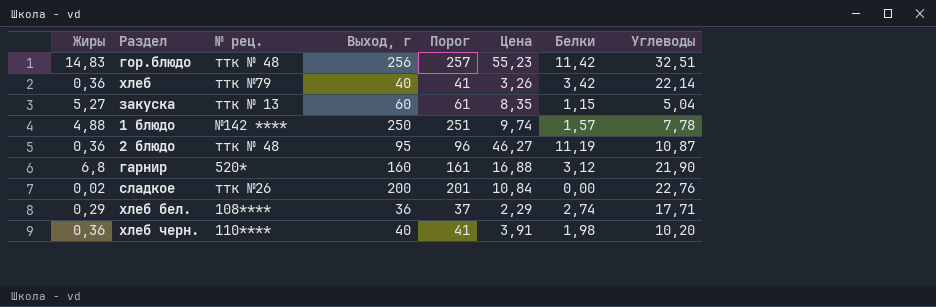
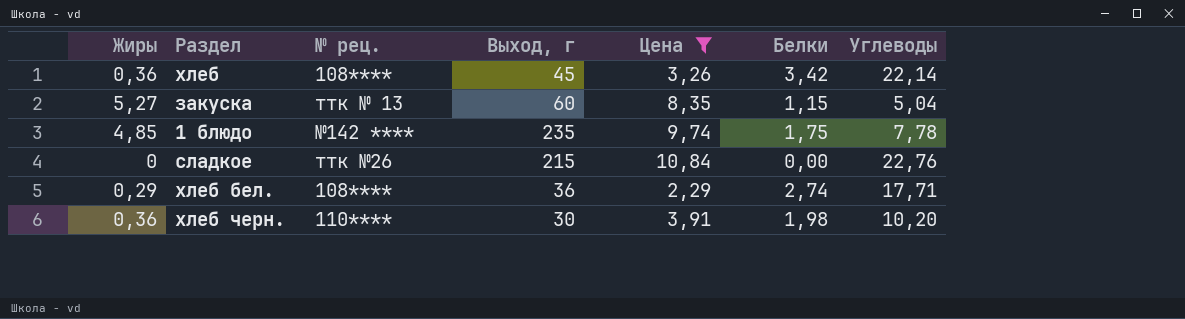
filter: none -> Цена <= 10,84
column Порог | formula: [Выход, г] + 1 -> none
хлеб | № рец.: ттк №79 -> 108****
хлеб | Выход, г: 40 -> 45
1 блюдо | Жиры: 4,88 -> 4,85
1 блюдо | Выход, г: 250 -> 235
1 блюдо | Белки: 1,57 -> 1,75
сладкое | Жиры: 0,02 -> 0
сладкое | Выход, г: 200 -> 215
хлеб черн. | Выход, г: 40 -> 30

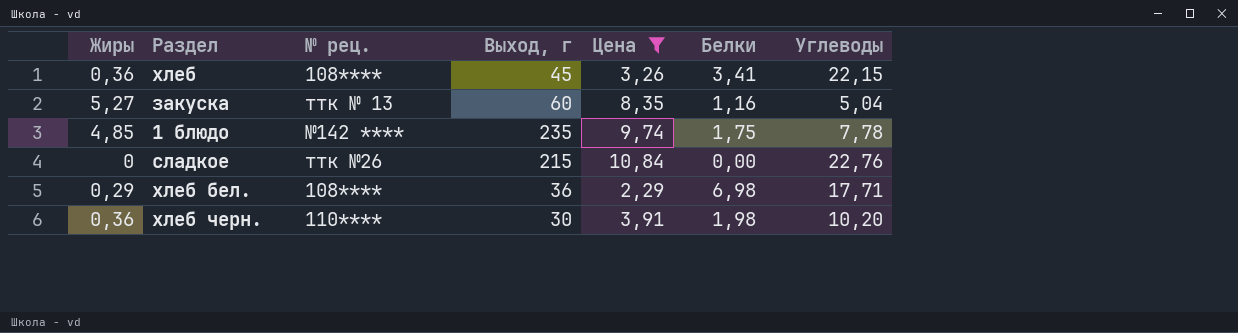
хлеб | Белки: 3,42 -> 3,41
хлеб | Углеводы: 22,14 -> 22,15
закуска | Белки: 1,15 -> 1,16
хлеб бел. | Белки: 2,74 -> 6,98

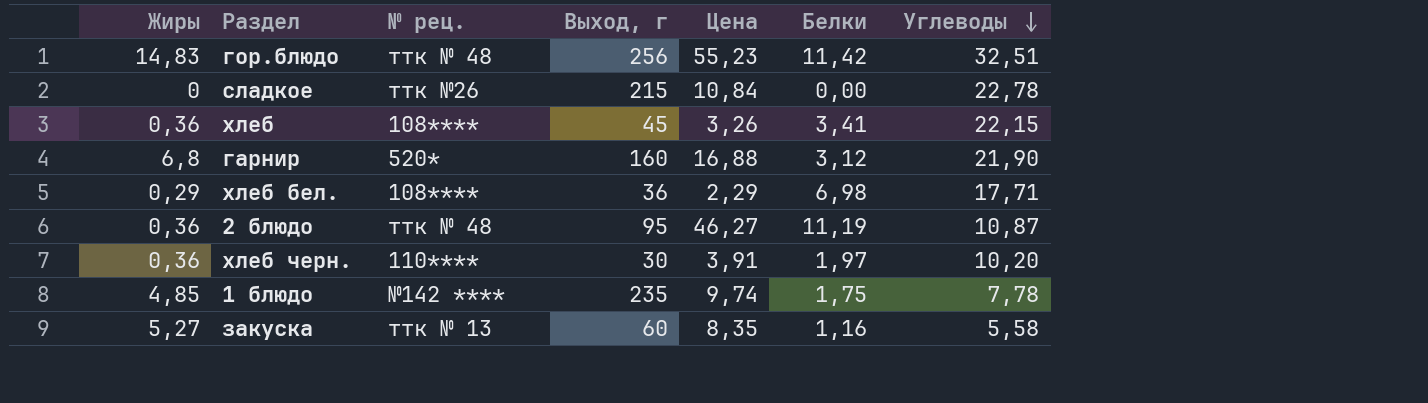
filter: Цена <= 10,84 -> none
row order: none -> Углеводы descending
сладкое | Углеводы: 22,76 -> 22,78
хлеб черн. | Белки: 1,98 -> 1,97
закуска | Углеводы: 5,04 -> 5,58

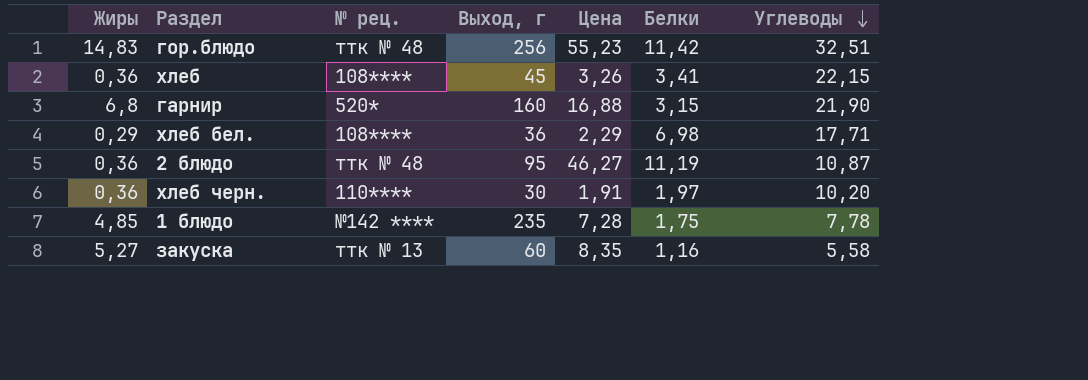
row сладкое: 0 | ттк №26 | 215 | 10,84 | 0,00 | 22,78 -> none
гарнир | Белки: 3,12 -> 3,15
хлеб черн. | Цена: 3,91 -> 1,91
1 блюдо | Цена: 9,74 -> 7,28

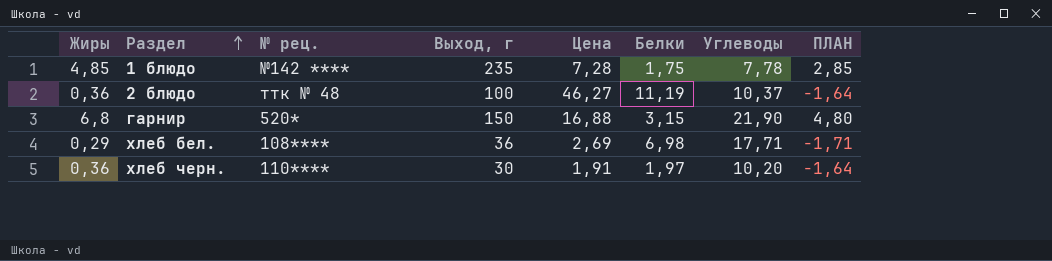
row order: Углеводы descending -> Раздел ascending
column ПЛАН | formula: none -> [Жиры] - 2
row гор.блюдо: 14,83 | ттк № 48 | 256 | 55,23 | 11,42 | 32,51 -> none
row хлеб: 0,36 | 108**** | 45 | 3,26 | 3,41 | 22,15 -> none
row закуска: 5,27 | ттк № 13 | 60 | 8,35 | 1,16 | 5,58 -> none
2 блюдо | Выход, г: 95 -> 100
2 блюдо | Углеводы: 10,87 -> 10,37
гарнир | Выход, г: 160 -> 150
хлеб бел. | Цена: 2,29 -> 2,69

